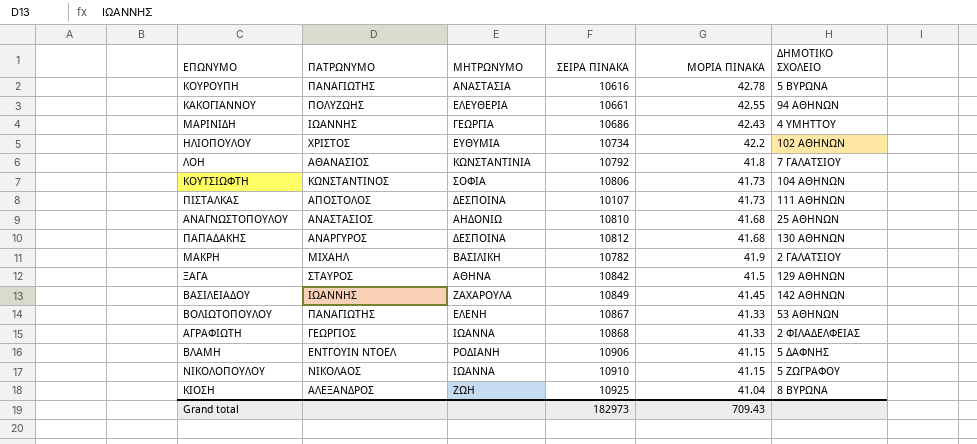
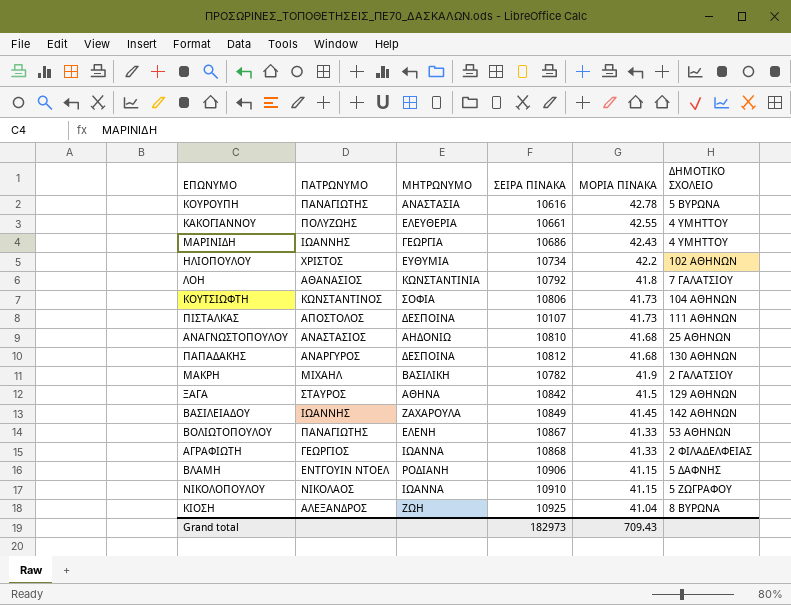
ΚΑΚΟΓΙΑΝΝΟΥ | ΔΗΜΟΤΙΚΟ ΣΧΟΛΕΙΟ: 94 ΑΘΗΝΩΝ -> 4 ΥΜΗΤΤΟΥ

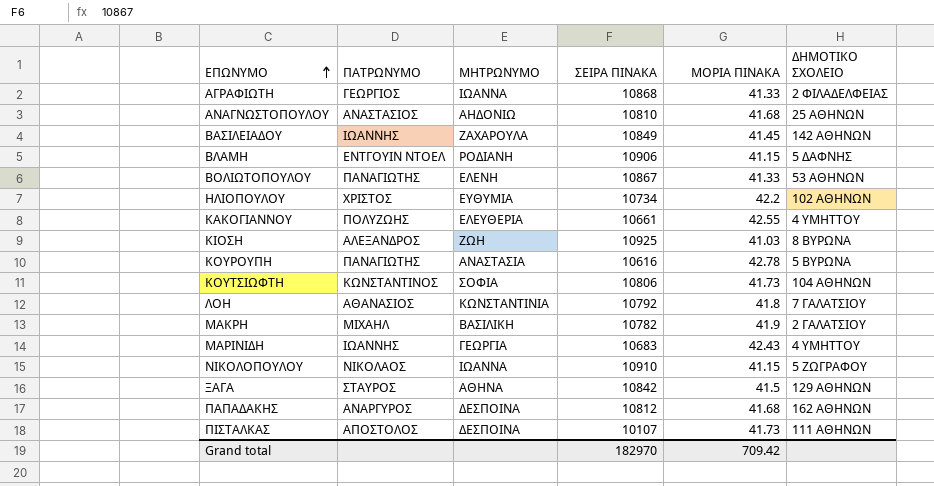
row order: none -> ΕΠΩΝΥΜΟ ascending
ΚΙΟΣΗ | ΜΟΡΙΑ ΠΙΝΑΚΑ: 41.04 -> 41.03
ΜΑΡΙΝΙΔΗ | ΣΕΙΡΑ ΠΙΝΑΚΑ: 10686 -> 10683
ΠΑΠΑΔΑΚΗΣ | ΔΗΜΟΤΙΚΟ ΣΧΟΛΕΙΟ: 130 ΑΘΗΝΩΝ -> 162 ΑΘΗΝΩΝ
Grand total | ΣΕΙΡΑ ΠΙΝΑΚΑ: 182973 -> 182970
Grand total | ΜΟΡΙΑ ΠΙΝΑΚΑ: 709.43 -> 709.42

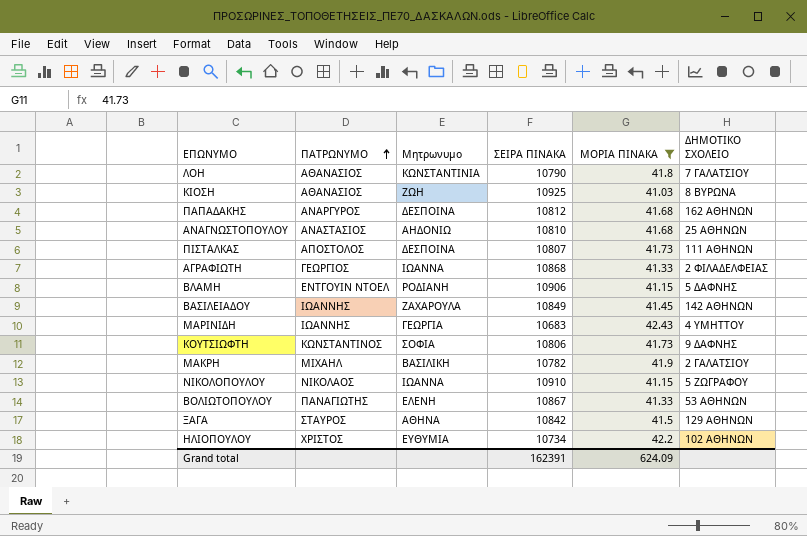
filter: none -> ΜΟΡΙΑ ΠΙΝΑΚΑ <= 42.43
row order: ΕΠΩΝΥΜΟ ascending -> ΠΑΤΡΩΝΥΜΟ ascending
column name: ΜΗΤΡΩΝΥΜΟ -> Μητρωνυμο
ΛΟΗ | ΣΕΙΡΑ ΠΙΝΑΚΑ: 10792 -> 10790
ΚΙΟΣΗ | ΠΑΤΡΩΝΥΜΟ: ΑΛΕΞΑΝΔΡΟΣ -> ΑΘΑΝΑΣΙΟΣ
ΠΙΣΤΑΛΚΑΣ | ΣΕΙΡΑ ΠΙΝΑΚΑ: 10107 -> 10807
ΚΟΥΤΣΙΩΦΤΗ | ΔΗΜΟΤΙΚΟ ΣΧΟΛΕΙΟ: 104 ΑΘΗΝΩΝ -> 9 ΔΑΦΝΗΣ
Grand total | ΣΕΙΡΑ ΠΙΝΑΚΑ: 182970 -> 162391
Grand total | ΜΟΡΙΑ ΠΙΝΑΚΑ: 709.42 -> 624.09

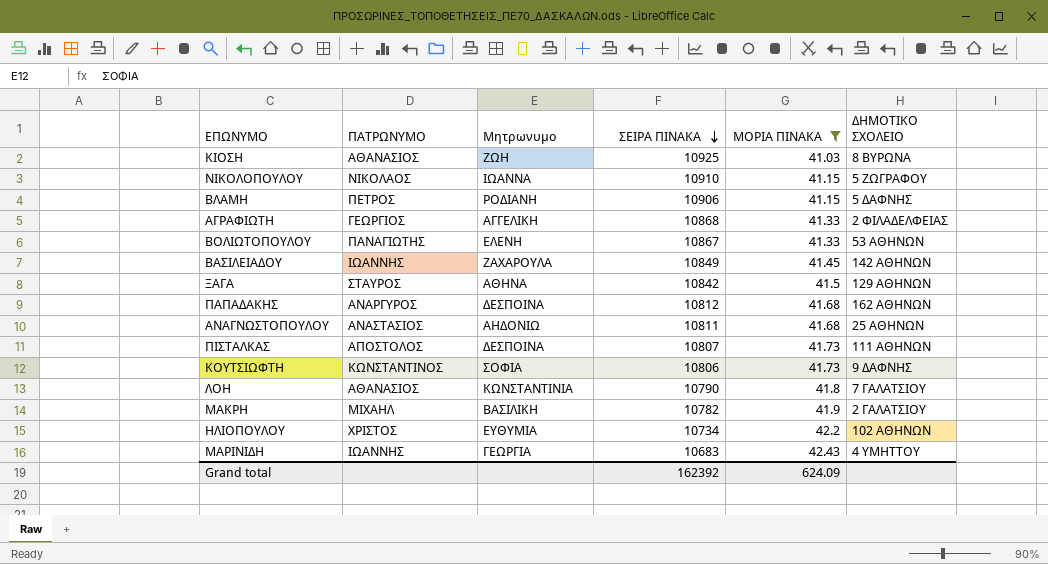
row order: ΠΑΤΡΩΝΥΜΟ ascending -> ΣΕΙΡΑ ΠΙΝΑΚΑ descending
ΒΛΑΜΗ | ΠΑΤΡΩΝΥΜΟ: ΕΝΤΓΟΥΙΝ ΝΤΟΕΛ -> ΠΕΤΡΟΣ
ΑΓΡΑΦΙΩΤΗ | Μητρωνυμο: ΙΩΑΝΝΑ -> ΑΓΓΕΛΙΚΗ
ΑΝΑΓΝΩΣΤΟΠΟΥΛΟΥ | ΣΕΙΡΑ ΠΙΝΑΚΑ: 10810 -> 10811
Grand total | ΣΕΙΡΑ ΠΙΝΑΚΑ: 162391 -> 162392

